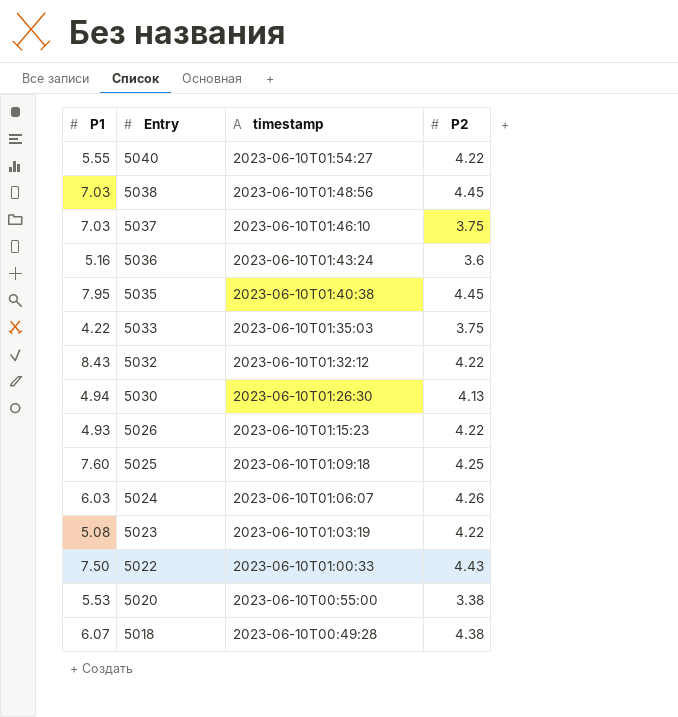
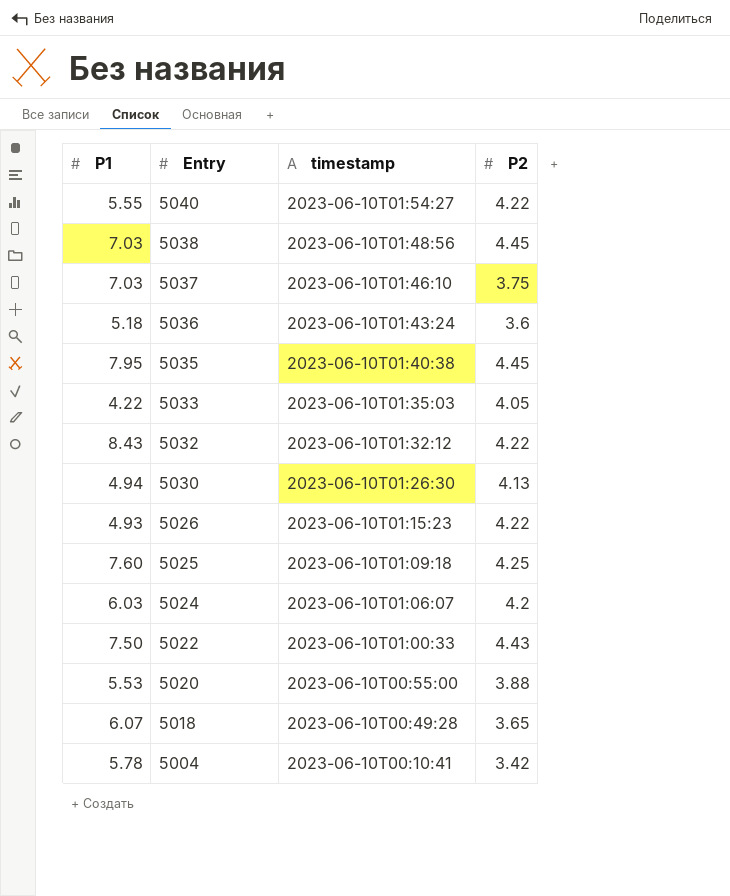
row 5023: 5.08 | 2023-06-10T01:03:19 | 4.22 -> none
5036 | P1: 5.16 -> 5.18
5033 | P2: 3.75 -> 4.05
5024 | P2: 4.26 -> 4.2
5020 | P2: 3.38 -> 3.88
5018 | P2: 4.38 -> 3.65
row 5004: none -> 5.78 | 2023-06-10T00:10:41 | 3.42

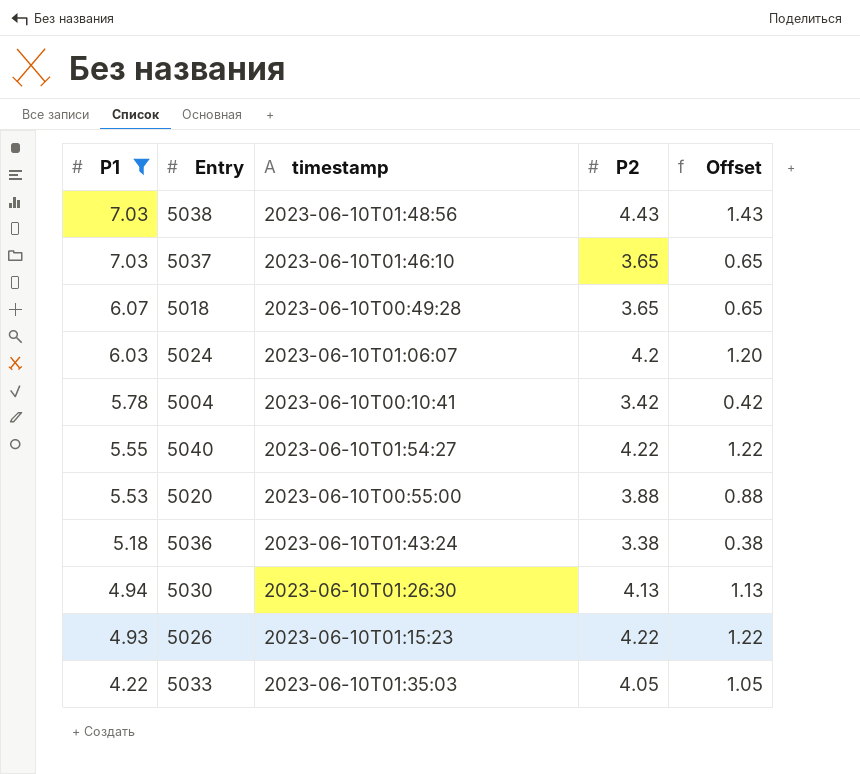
filter: none -> P1 <= 7.03
row order: Entry descending -> P1 descending
column Offset | formula: none -> [P2] - 3
5038 | P2: 4.45 -> 4.43
5037 | P2: 3.75 -> 3.65
5036 | P2: 3.6 -> 3.38

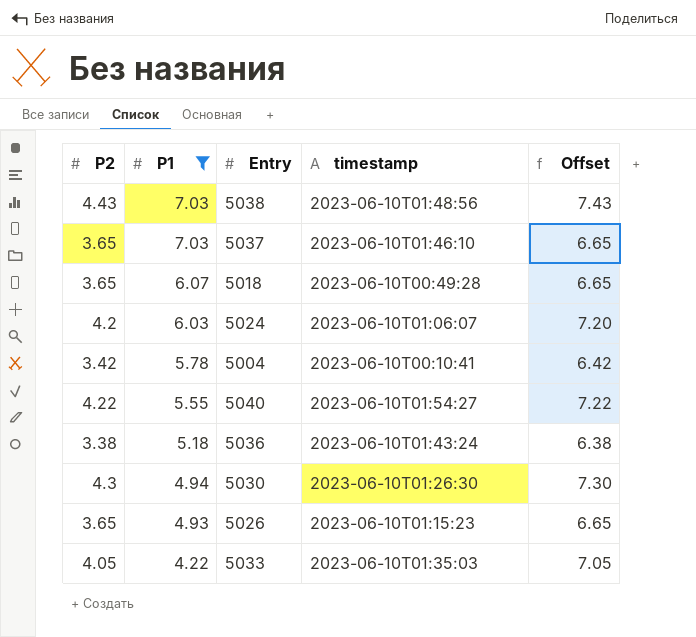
column P2 | position: 4 -> 1
column Offset | formula: [P2] - 3 -> [P2] + 3
row 5020: 5.53 | 2023-06-10T00:55:00 | 3.88 | 0.88 -> none
5030 | P2: 4.13 -> 4.3
5026 | P2: 4.22 -> 3.65

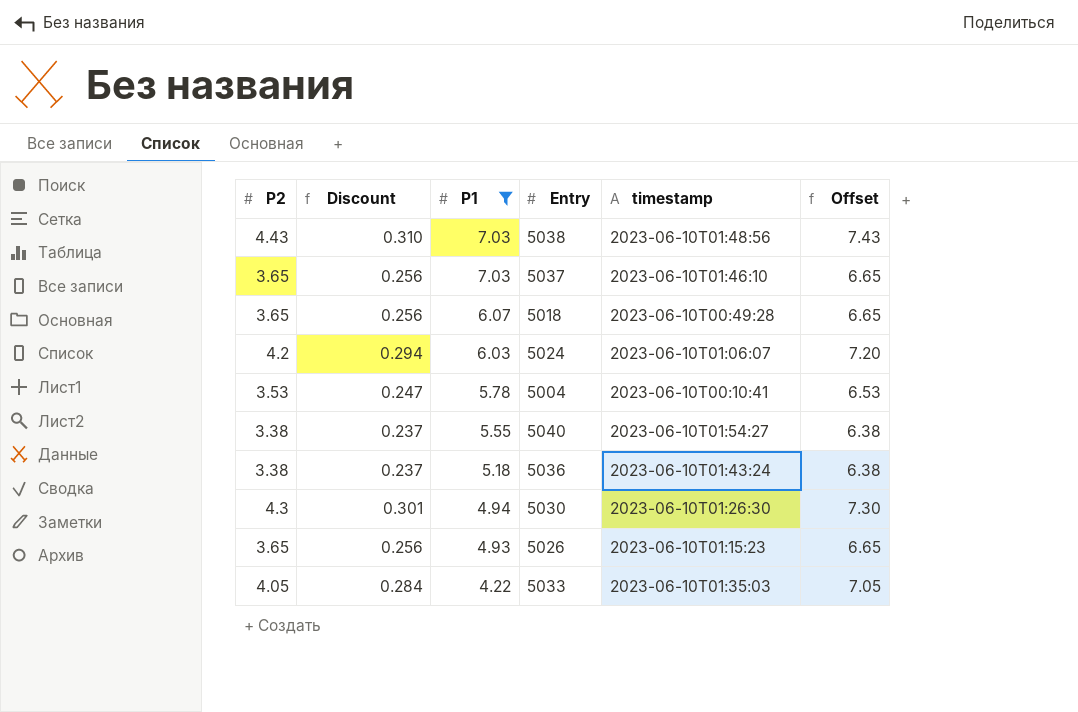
column Discount | formula: none -> [P2] * 0.07
5004 | P2: 3.42 -> 3.53
5004 | Offset: 6.42 -> 6.53
5040 | P2: 4.22 -> 3.38
5040 | Offset: 7.22 -> 6.38

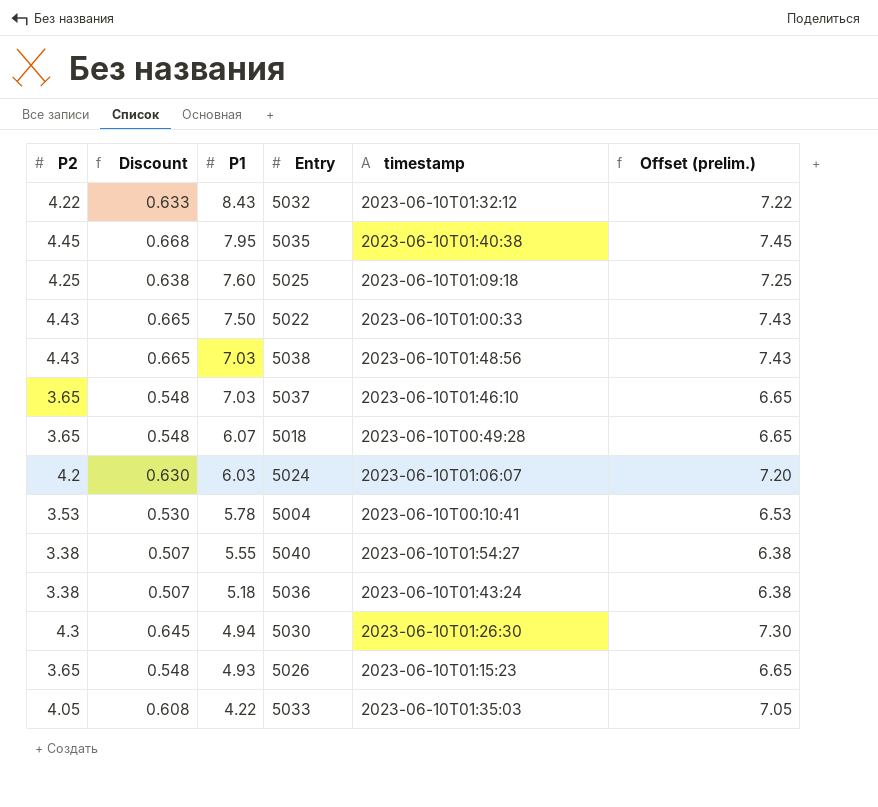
filter: P1 <= 7.03 -> none
column Discount | formula: [P2] * 0.07 -> [P2] * 0.15
column name: Offset -> Offset (prelim.)

